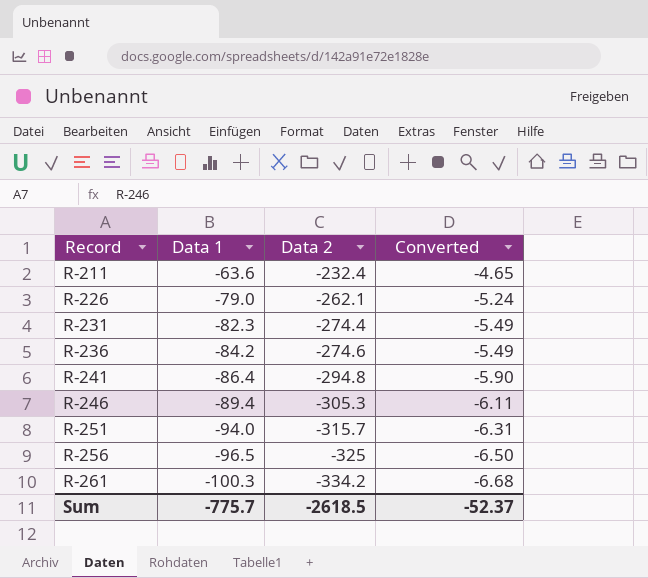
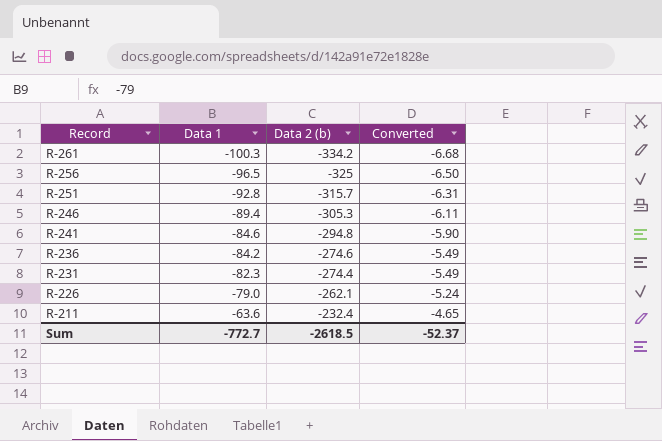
row order: Record ascending -> Record descending
column name: Data 2 -> Data 2 (b)
R-251 | Data 1: -94.0 -> -92.8
R-241 | Data 1: -86.4 -> -84.6
Sum | Data 1: -775.7 -> -772.7

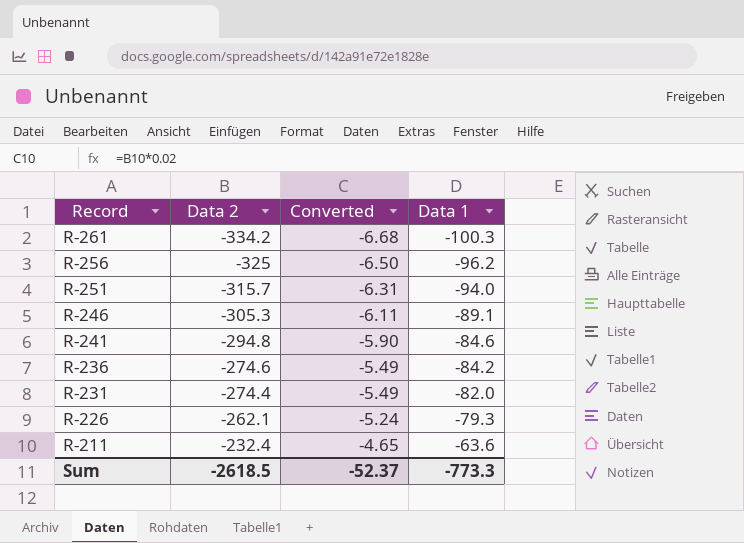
column name: Data 2 (b) -> Data 2
column Data 1 | position: 2 -> 4
R-256 | Data 1: -96.5 -> -96.2
R-251 | Data 1: -92.8 -> -94.0
R-246 | Data 1: -89.4 -> -89.1
R-231 | Data 1: -82.3 -> -82.0
R-226 | Data 1: -79.0 -> -79.3
Sum | Data 1: -772.7 -> -773.3

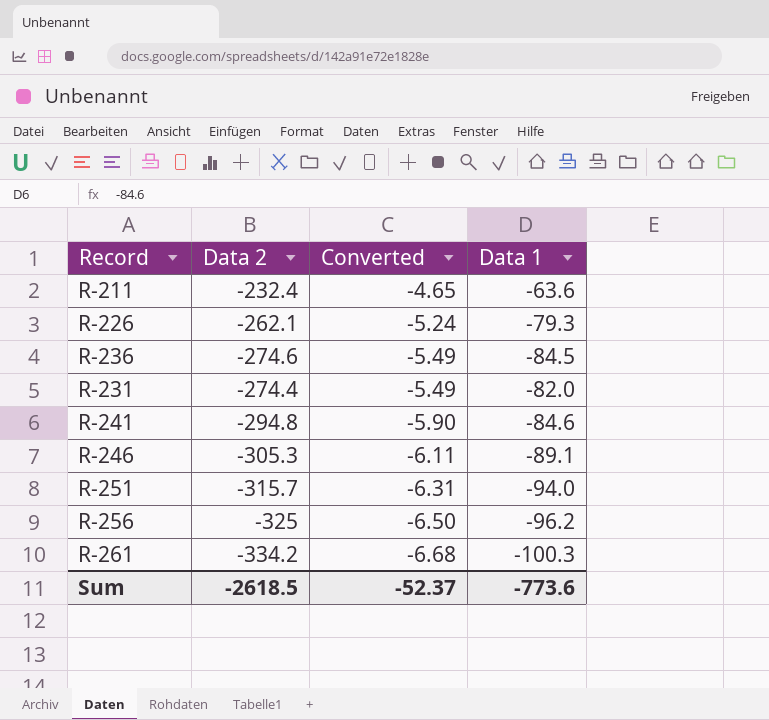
row order: Record descending -> Converted descending
R-236 | Data 1: -84.2 -> -84.5
Sum | Data 1: -773.3 -> -773.6

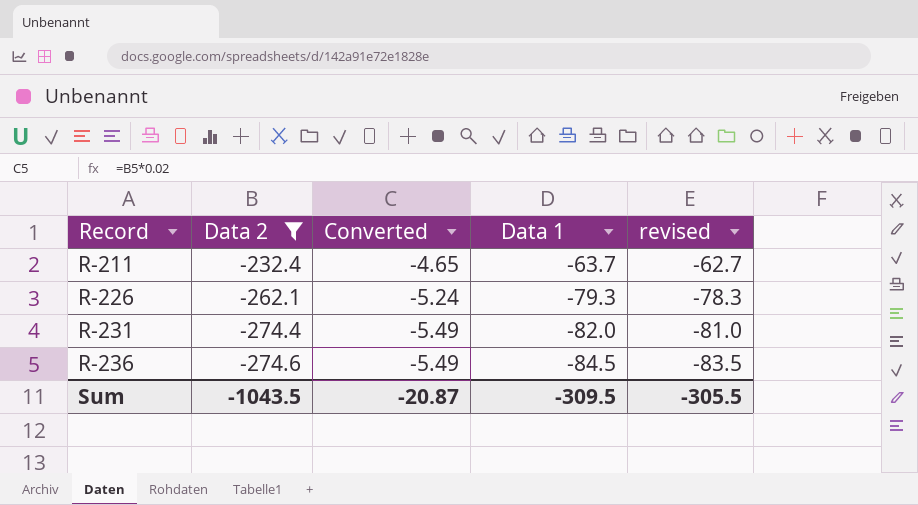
filter: none -> Data 2 >= -274.6
row order: Converted descending -> Record ascending
column revised | formula: none -> [Data 1] + 1
R-211 | Data 1: -63.6 -> -63.7
Sum | Data 2: -2618.5 -> -1043.5
Sum | Converted: -52.37 -> -20.87
Sum | Data 1: -773.6 -> -309.5

